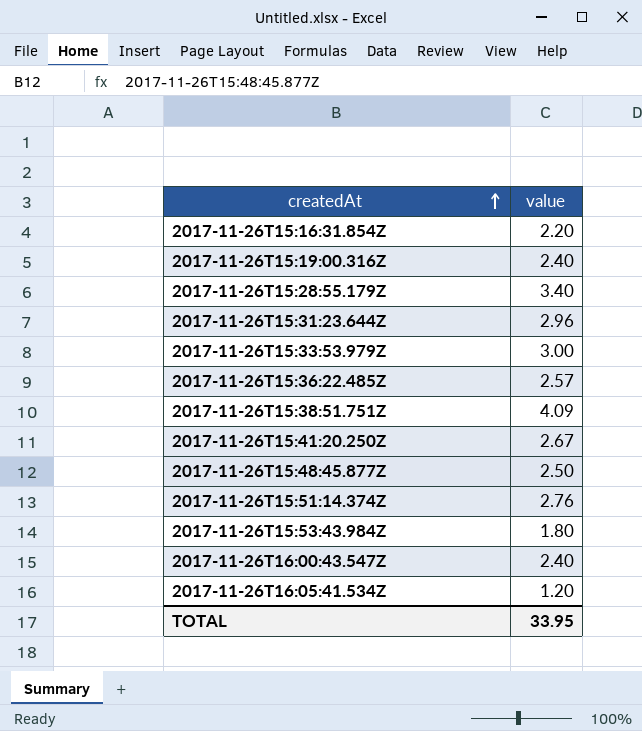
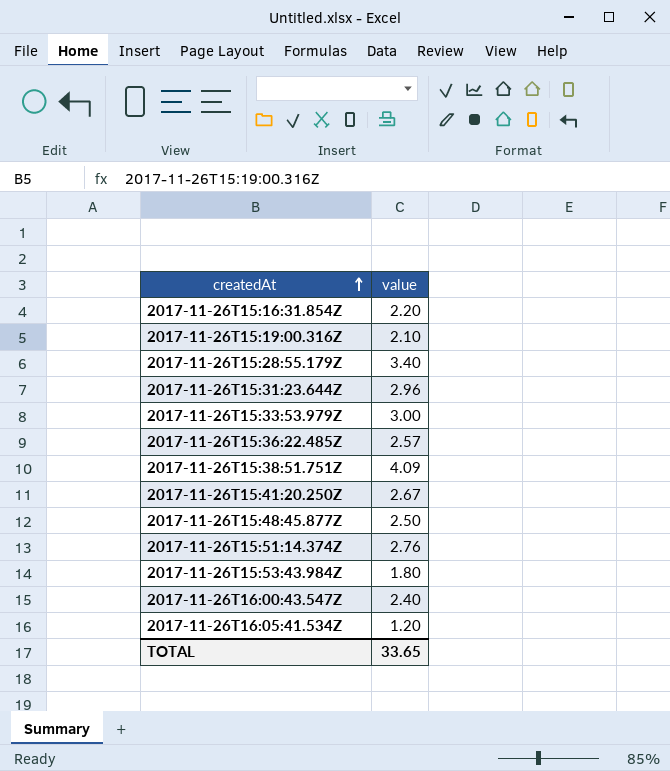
2017-11-26T15:19:00.316Z | value: 2.40 -> 2.10
TOTAL | value: 33.95 -> 33.65

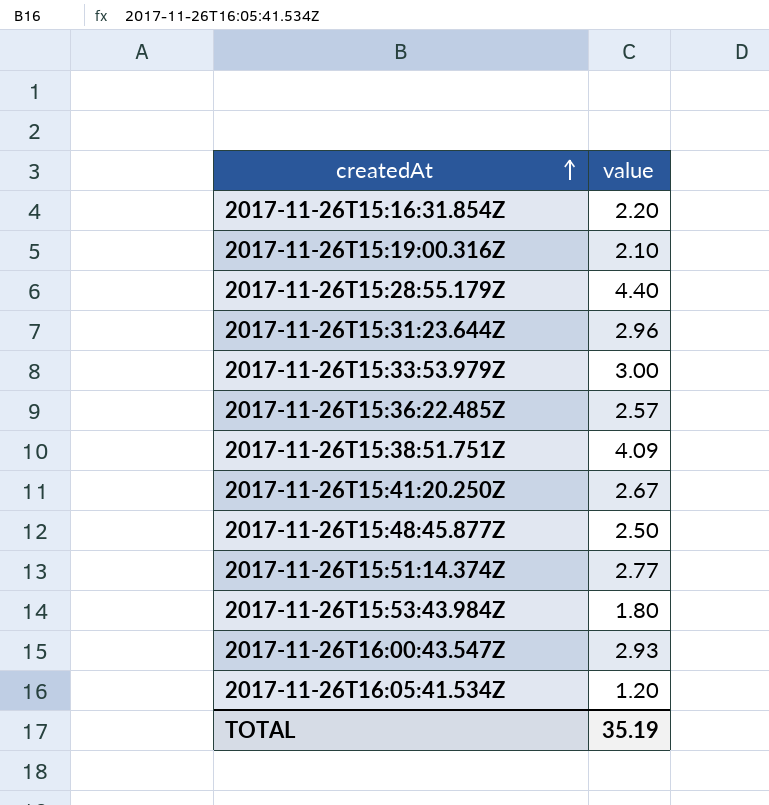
2017-11-26T15:28:55.179Z | value: 3.40 -> 4.40
2017-11-26T15:51:14.374Z | value: 2.76 -> 2.77
2017-11-26T16:00:43.547Z | value: 2.40 -> 2.93
TOTAL | value: 33.65 -> 35.19

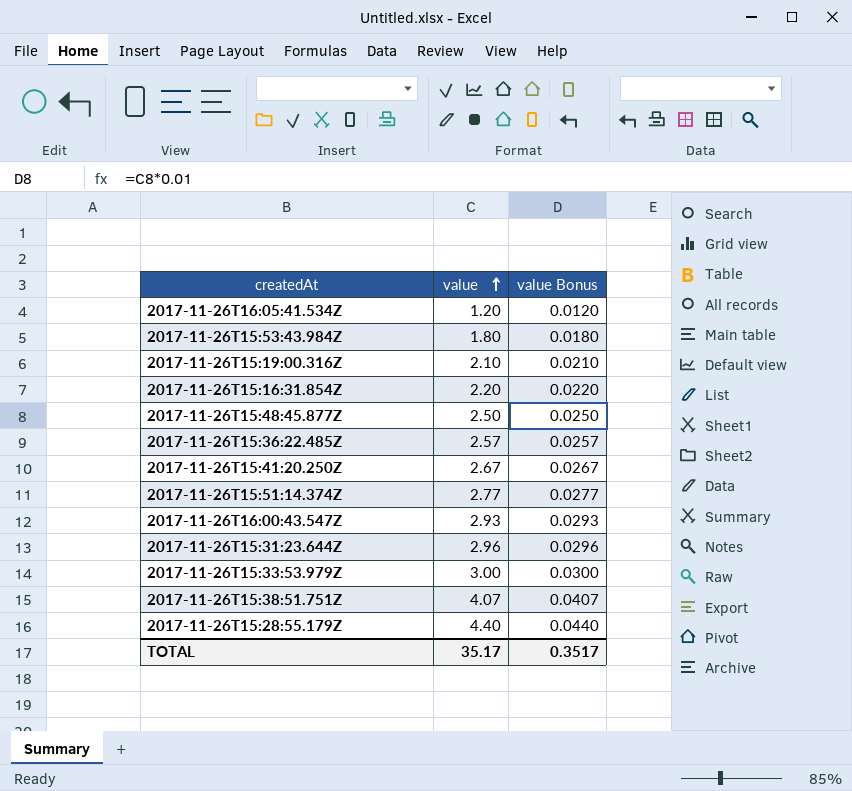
row order: createdAt ascending -> value ascending
column value Bonus | formula: none -> [value] * 0.01
2017-11-26T15:38:51.751Z | value: 4.09 -> 4.07
TOTAL | value: 35.19 -> 35.17

